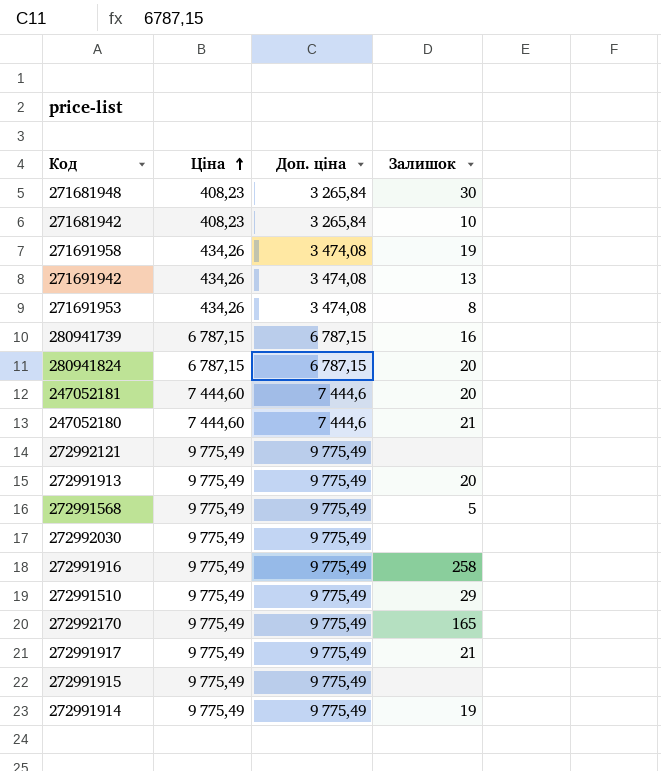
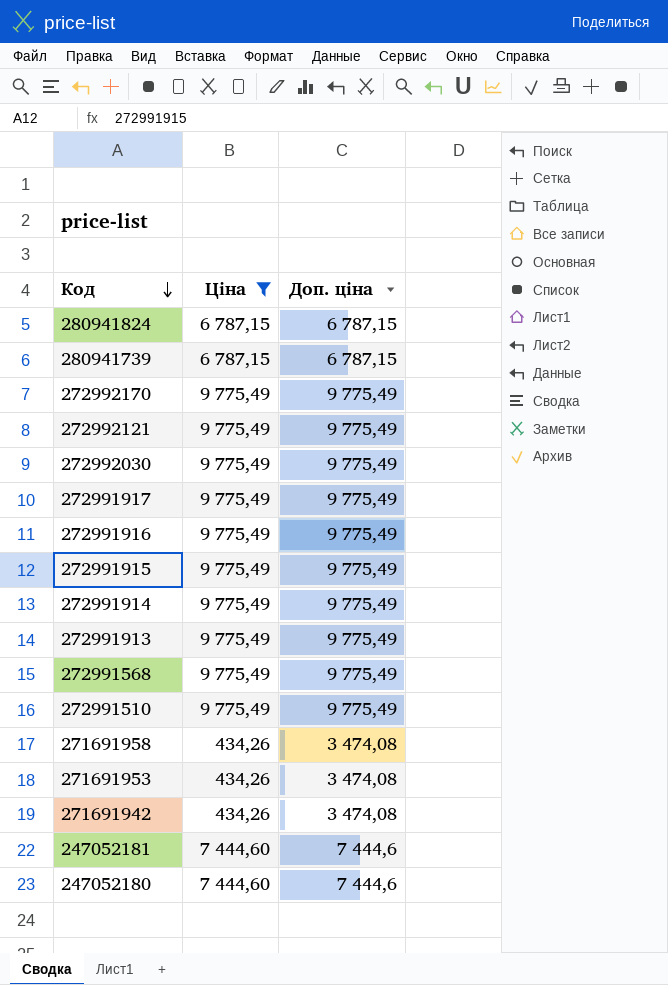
filter: none -> Ціна != 408,23
row order: Ціна ascending -> Код descending
column Залишок | position: 4 -> none

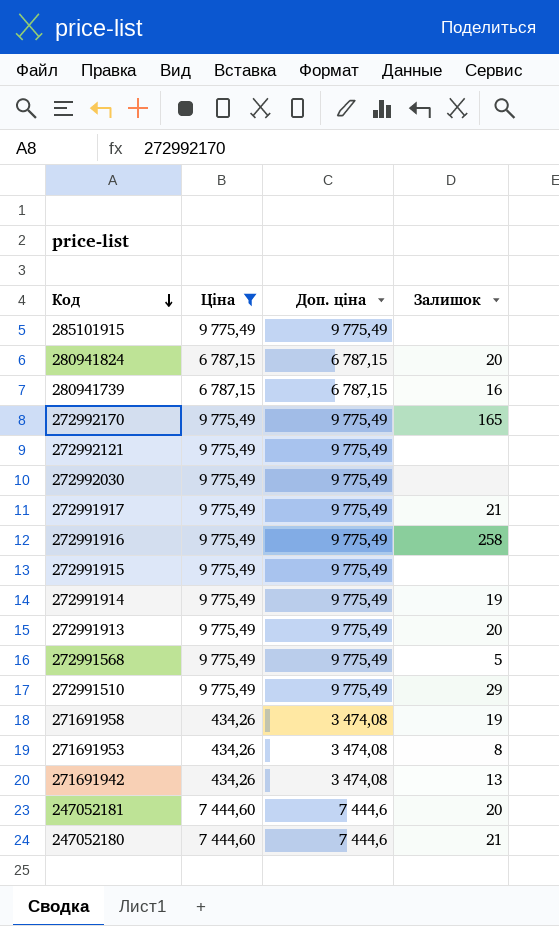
column Залишок | position: none -> 4
row 285101915: none -> 9 775,49 | 9 775,49 | none

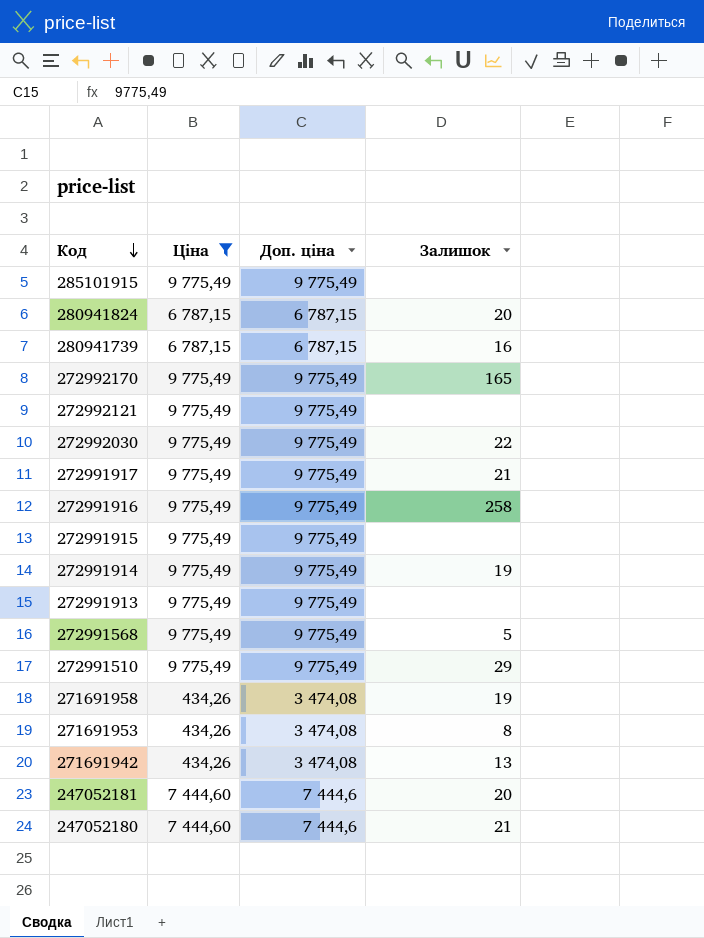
272992030 | Залишок: none -> 22
272991913 | Залишок: 20 -> none

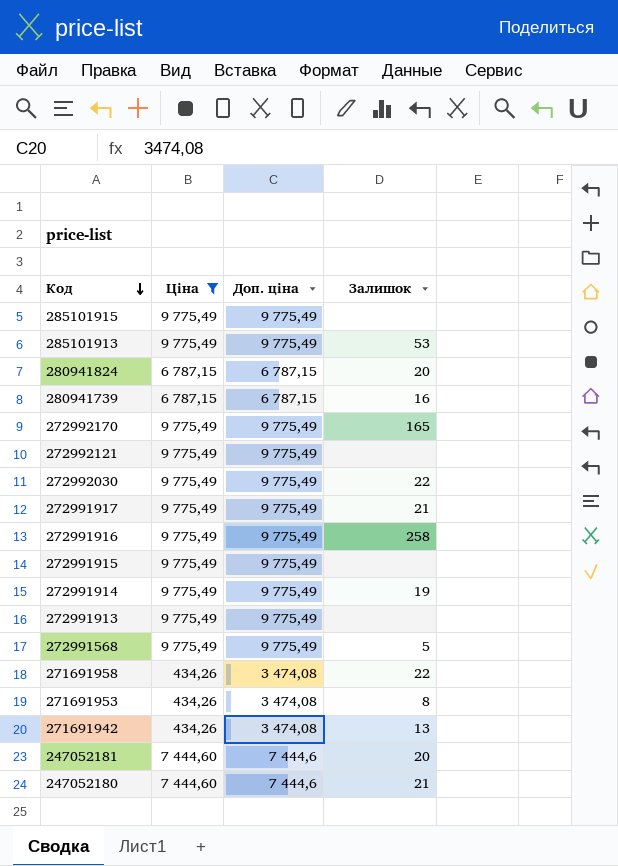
row 272991510: 9 775,49 | 9 775,49 | 29 -> none
row 285101913: none -> 9 775,49 | 9 775,49 | 53
271691958 | Залишок: 19 -> 22

